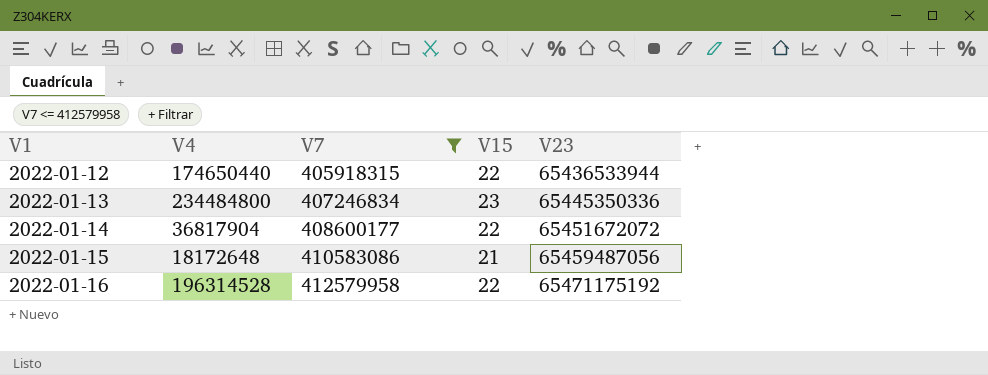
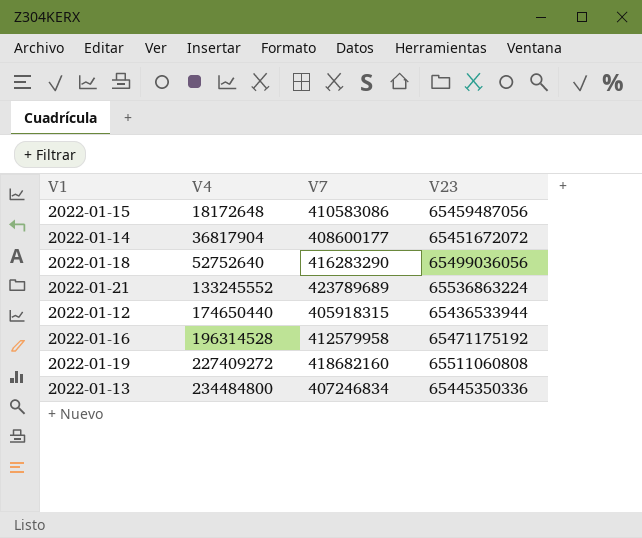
filter: V7 <= 412579958 -> none
row order: V1 ascending -> V4 ascending
column V15 | position: 4 -> none

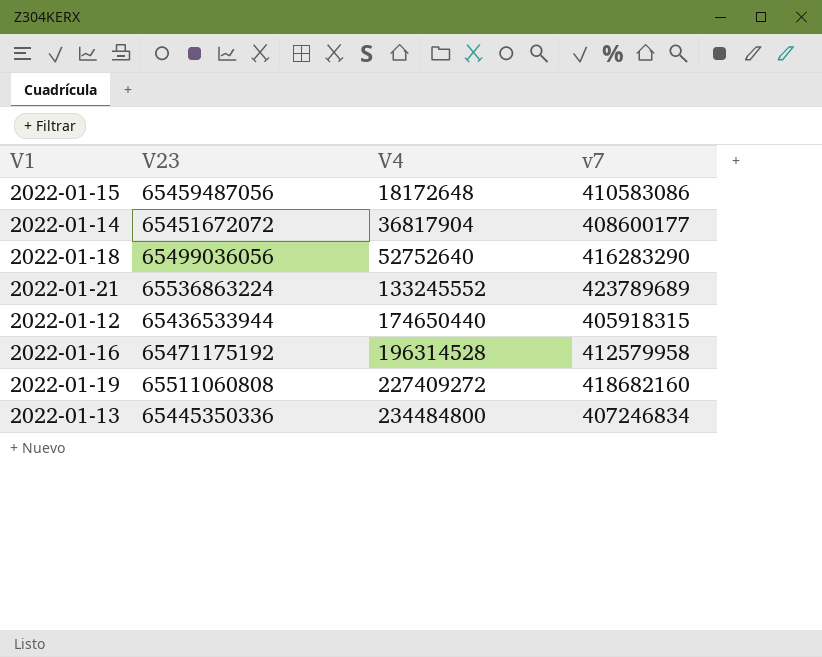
column V23 | position: 4 -> 2
column name: V7 -> v7

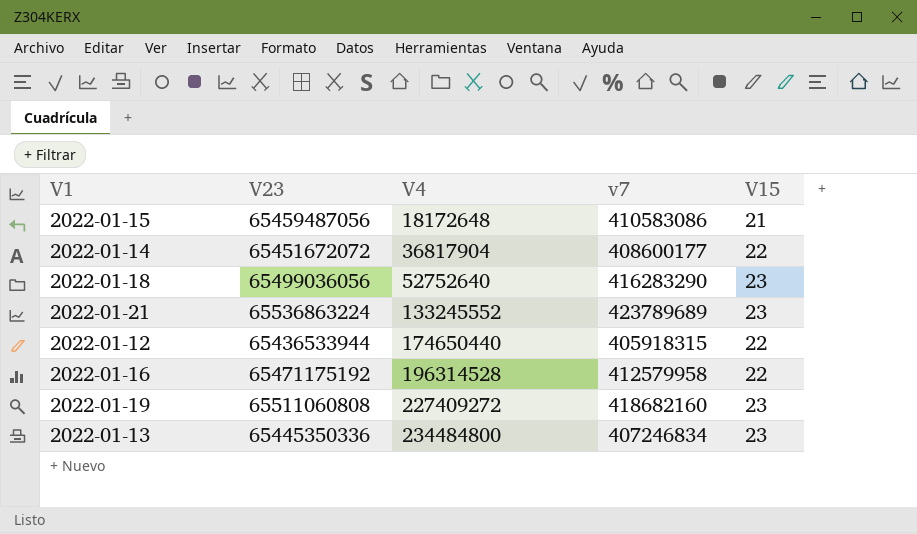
column V15 | position: none -> 5

